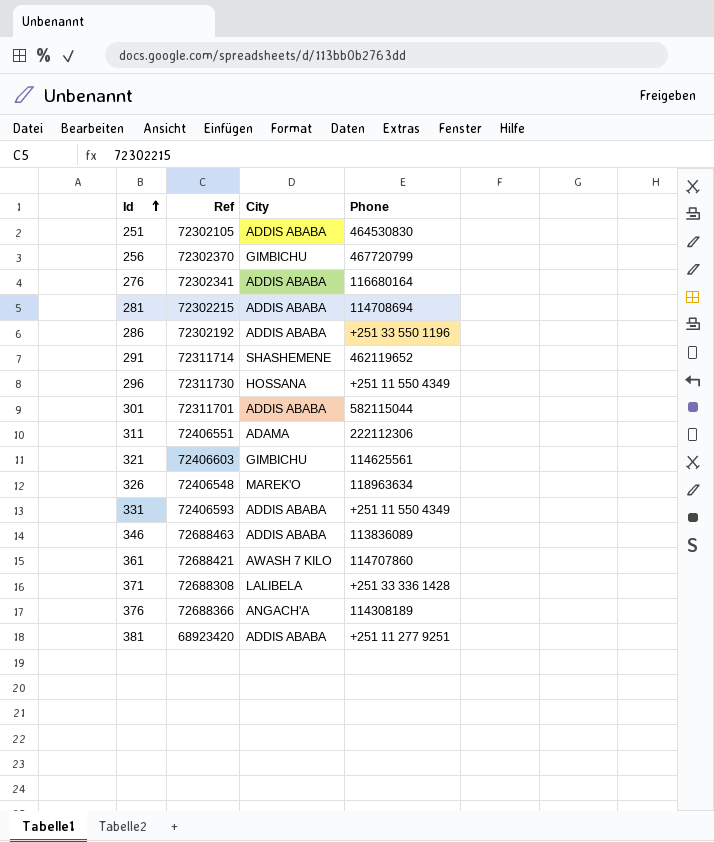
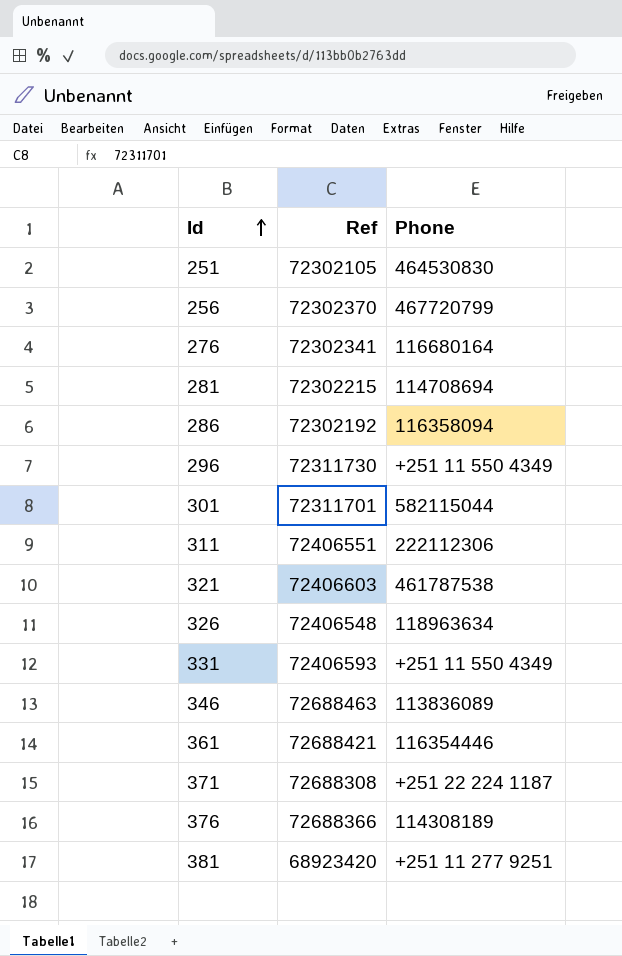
column City | position: 3 -> none
row 291: 72311714 | SHASHEMENE | 462119652 -> none
286 | Phone: +251 33 550 1196 -> 116358094
321 | Phone: 114625561 -> 461787538
361 | Phone: 114707860 -> 116354446
371 | Phone: +251 33 336 1428 -> +251 22 224 1187

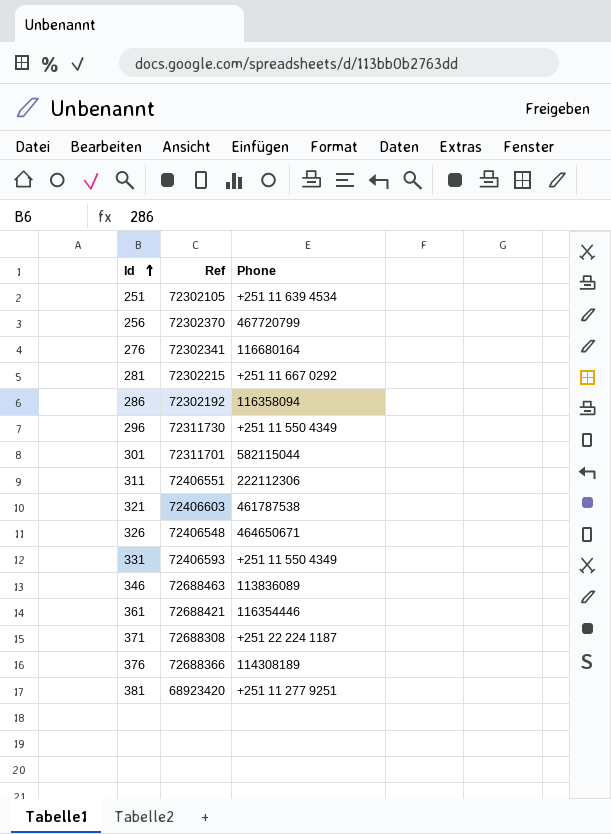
251 | Phone: 464530830 -> +251 11 639 4534
281 | Phone: 114708694 -> +251 11 667 0292
326 | Phone: 118963634 -> 464650671

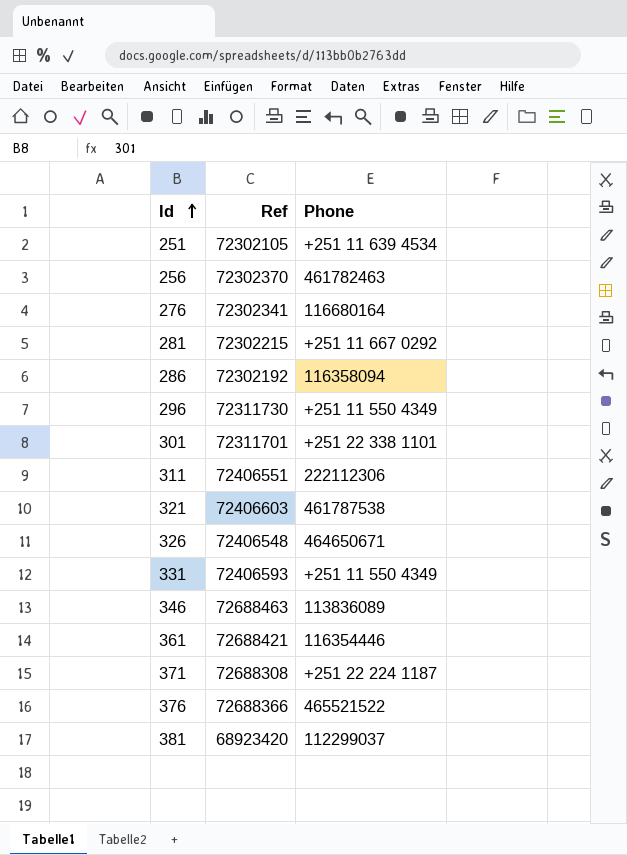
256 | Phone: 467720799 -> 461782463
301 | Phone: 582115044 -> +251 22 338 1101
376 | Phone: 114308189 -> 465521522
381 | Phone: +251 11 277 9251 -> 112299037

